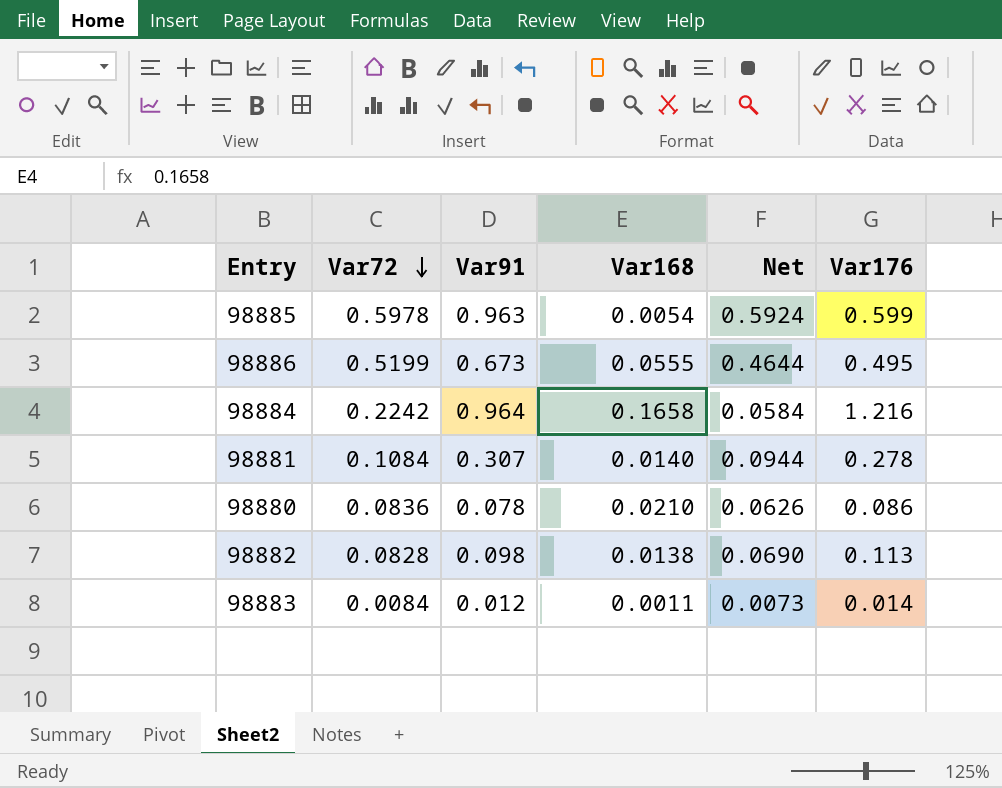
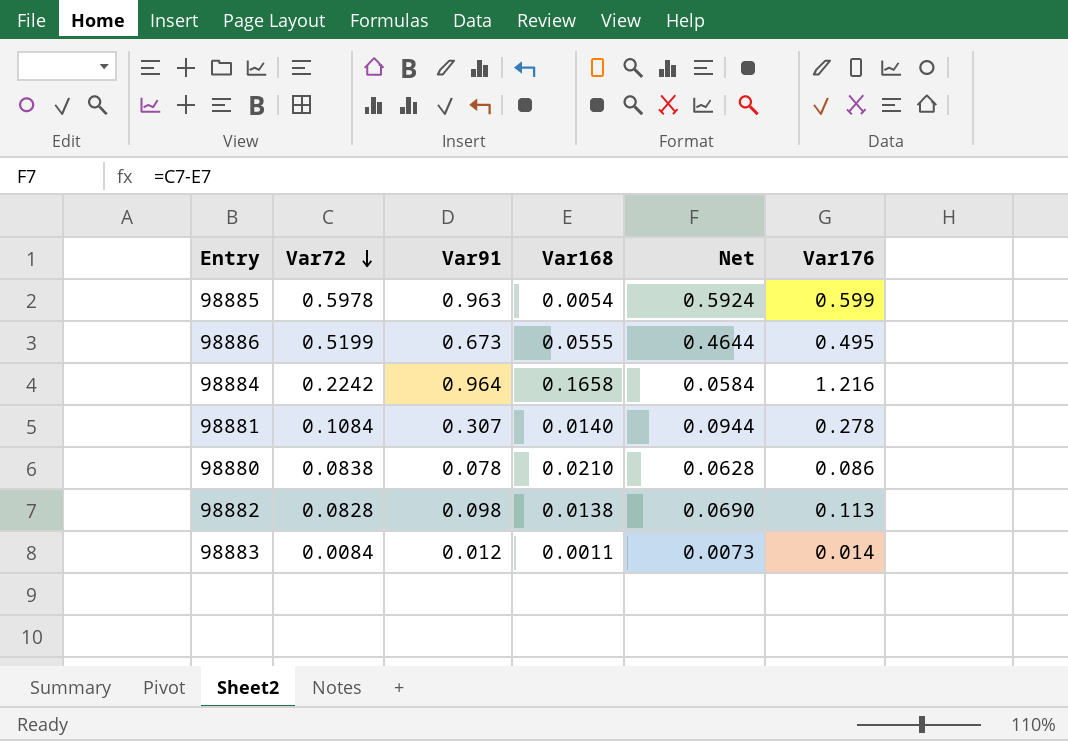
98880 | Var72: 0.0836 -> 0.0838
98880 | Net: 0.0626 -> 0.0628

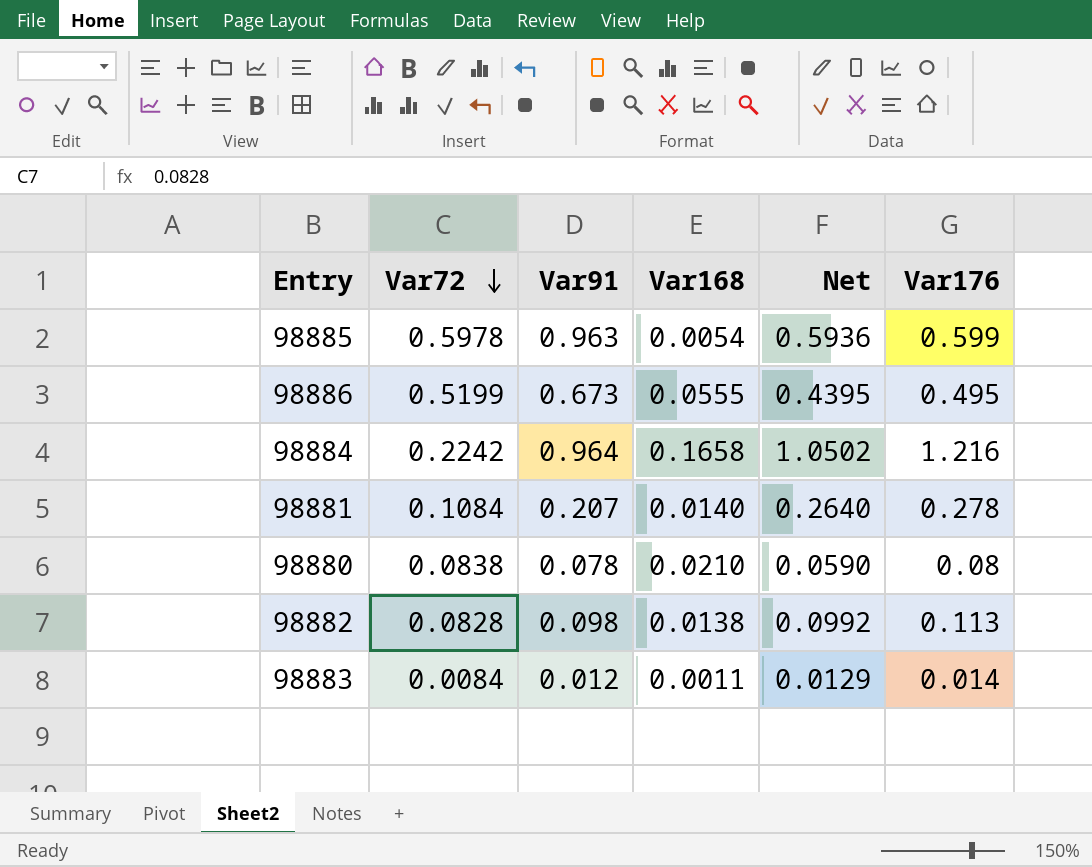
column Net | formula: [Var72] - [Var168] -> [Var176] - [Var168]
98881 | Var91: 0.307 -> 0.207
98880 | Var176: 0.086 -> 0.08

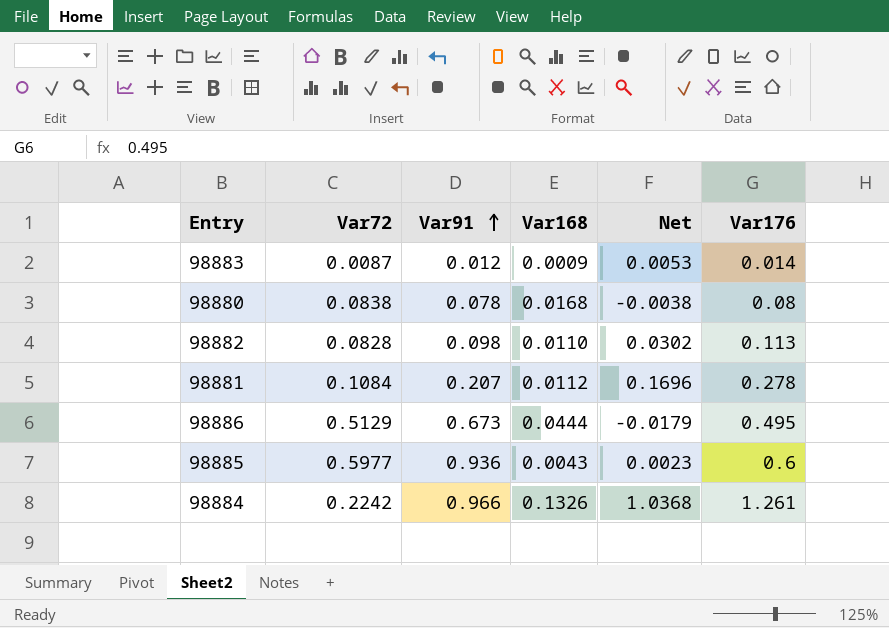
row order: Var72 descending -> Var91 ascending
column Net | formula: [Var176] - [Var168] -> [Var176] - [Var72]
98883 | Var72: 0.0084 -> 0.0087
98883 | Var168: 0.0011 -> 0.0009
98880 | Var168: 0.0210 -> 0.0168
98882 | Var168: 0.0138 -> 0.0110
98881 | Var168: 0.0140 -> 0.0112
98886 | Var72: 0.5199 -> 0.5129
98886 | Var168: 0.0555 -> 0.0444
98885 | Var72: 0.5978 -> 0.5977
98885 | Var91: 0.963 -> 0.936
98885 | Var168: 0.0054 -> 0.0043
98885 | Var176: 0.599 -> 0.6
98884 | Var91: 0.964 -> 0.966
98884 | Var168: 0.1658 -> 0.1326
98884 | Var176: 1.216 -> 1.261

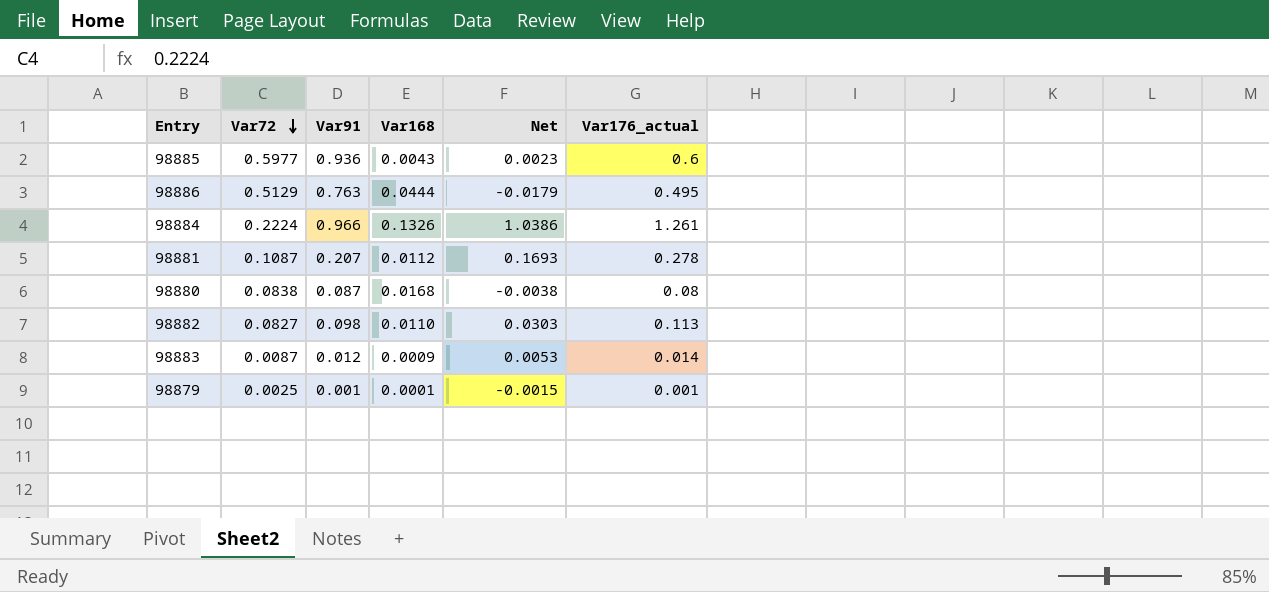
row order: Var91 ascending -> Var72 descending
column name: Var176 -> Var176_actual
98886 | Var91: 0.673 -> 0.763
98884 | Var72: 0.2242 -> 0.2224
98884 | Net: 1.0368 -> 1.0386
98881 | Var72: 0.1084 -> 0.1087
98881 | Net: 0.1696 -> 0.1693
98880 | Var91: 0.078 -> 0.087
98882 | Var72: 0.0828 -> 0.0827
98882 | Net: 0.0302 -> 0.0303
row 98879: none -> 0.0025 | 0.001 | 0.0001 | -0.0015 | 0.001

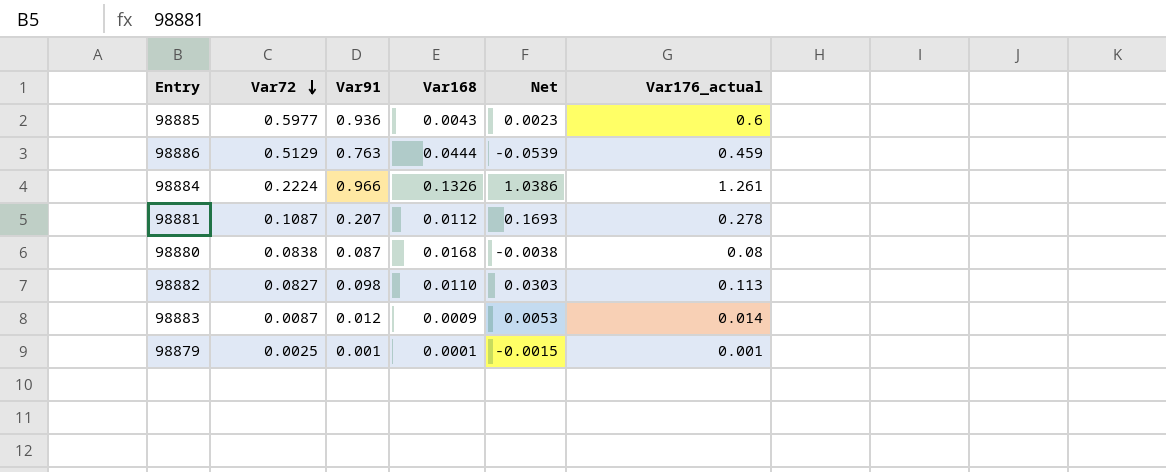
98886 | Net: -0.0179 -> -0.0539
98886 | Var176_actual: 0.495 -> 0.459

